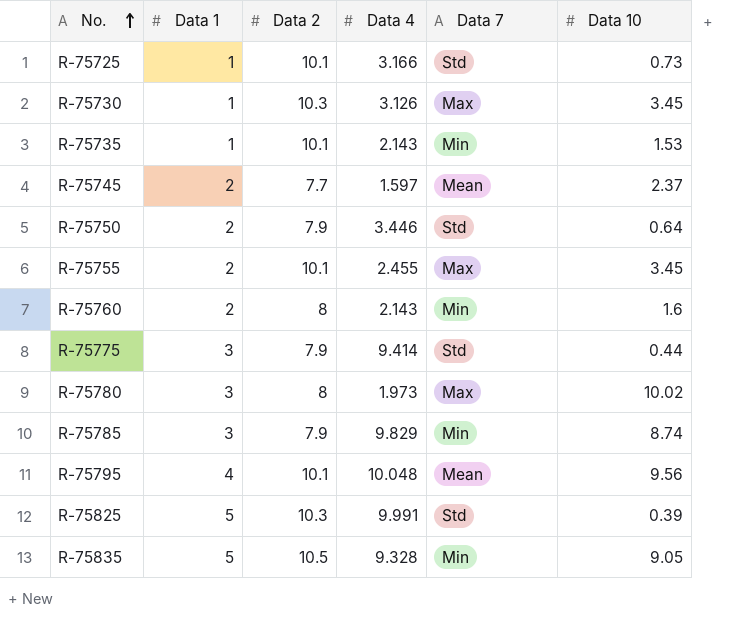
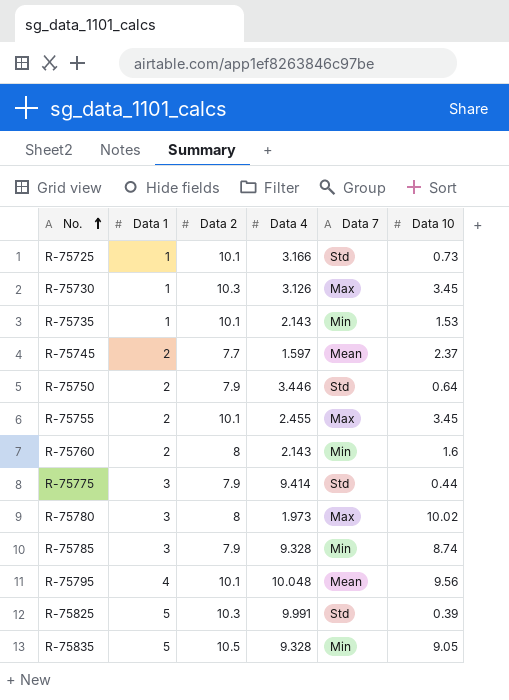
R-75785 | Data 4: 9.829 -> 9.328

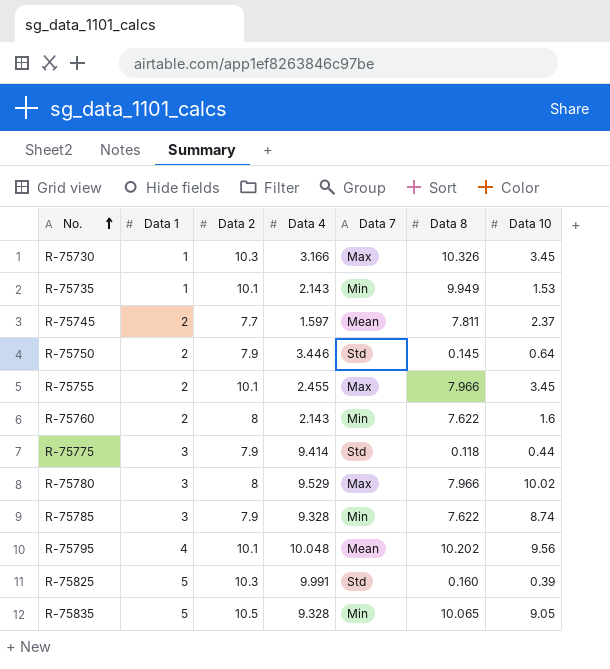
column Data 8 | position: none -> 6
row R-75725: 1 | 10.1 | 3.166 | Std | 0.73 -> none
R-75730 | Data 4: 3.126 -> 3.166
R-75780 | Data 4: 1.973 -> 9.529

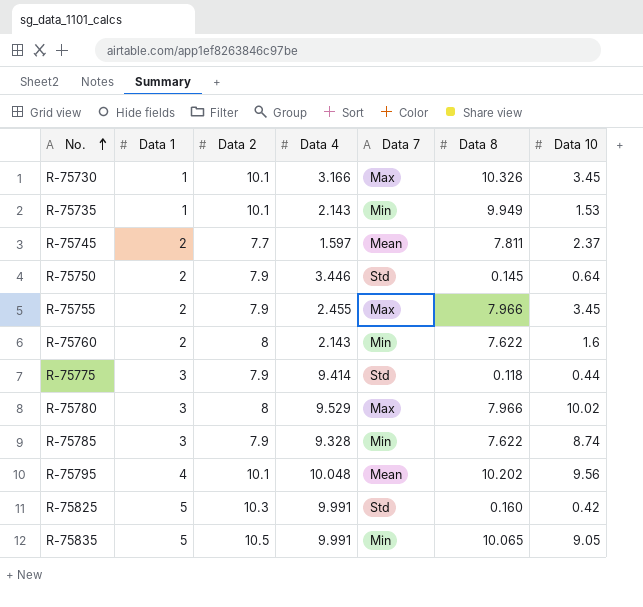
R-75730 | Data 2: 10.3 -> 10.1
R-75755 | Data 2: 10.1 -> 7.9
R-75825 | Data 10: 0.39 -> 0.42
R-75835 | Data 4: 9.328 -> 9.991

